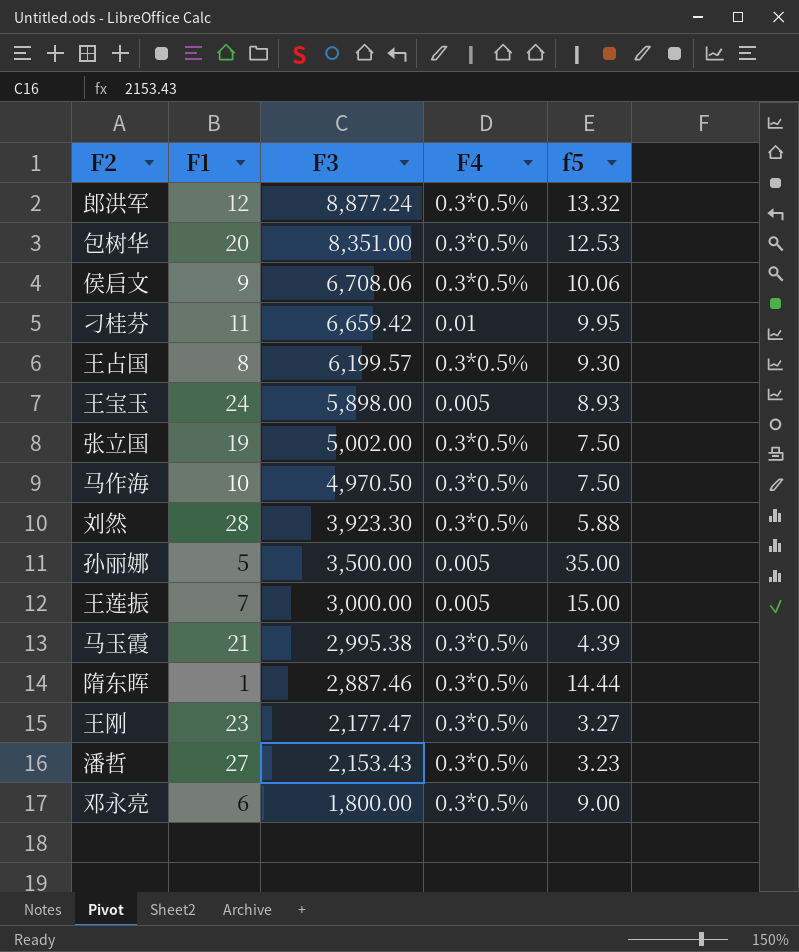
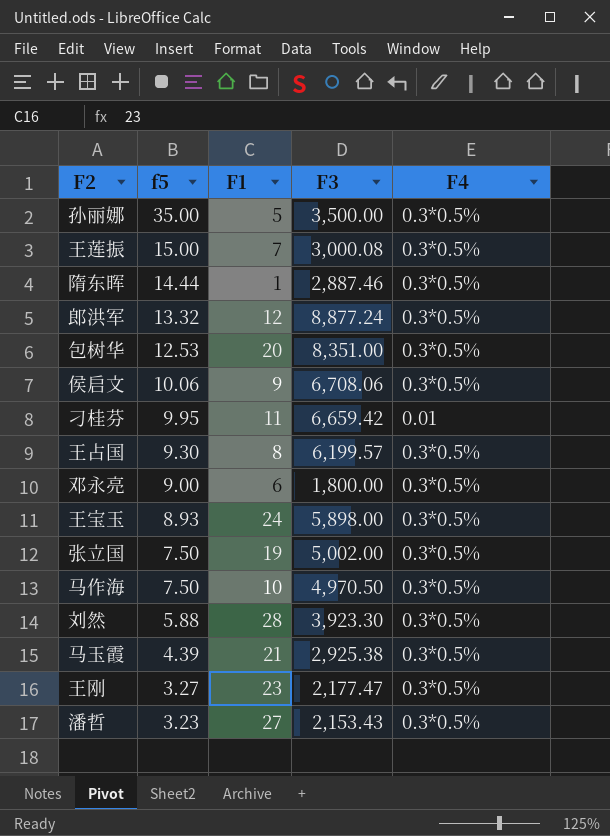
row order: F3 descending -> f5 descending
column f5 | position: 5 -> 2
孙丽娜 | F4: 0.005 -> 0.3*0.5%
王莲振 | F3: 3,000.00 -> 3,000.08
王莲振 | F4: 0.005 -> 0.3*0.5%
王宝玉 | F4: 0.005 -> 0.3*0.5%
马玉霞 | F3: 2,995.38 -> 2,925.38

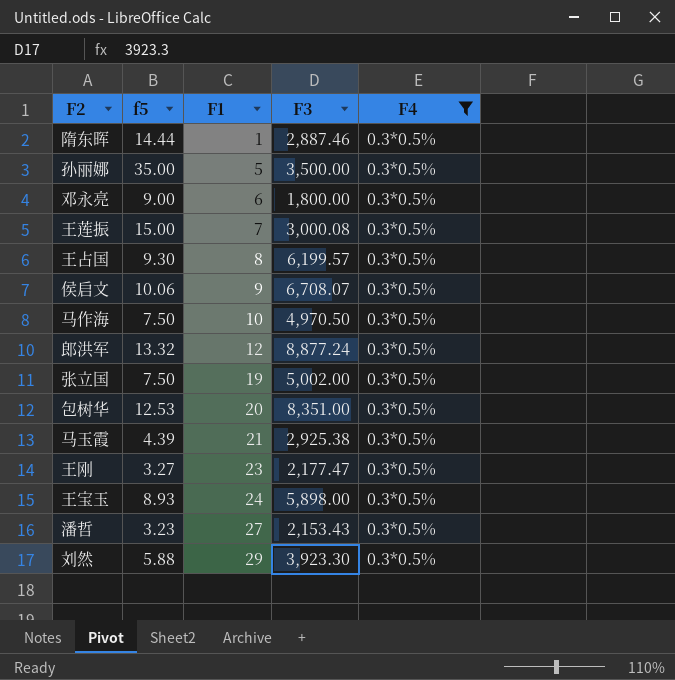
filter: none -> F4 = 0.3*0.5%
row order: f5 descending -> F1 ascending
侯启文 | F3: 6,708.06 -> 6,708.07
刘然 | F1: 28 -> 29

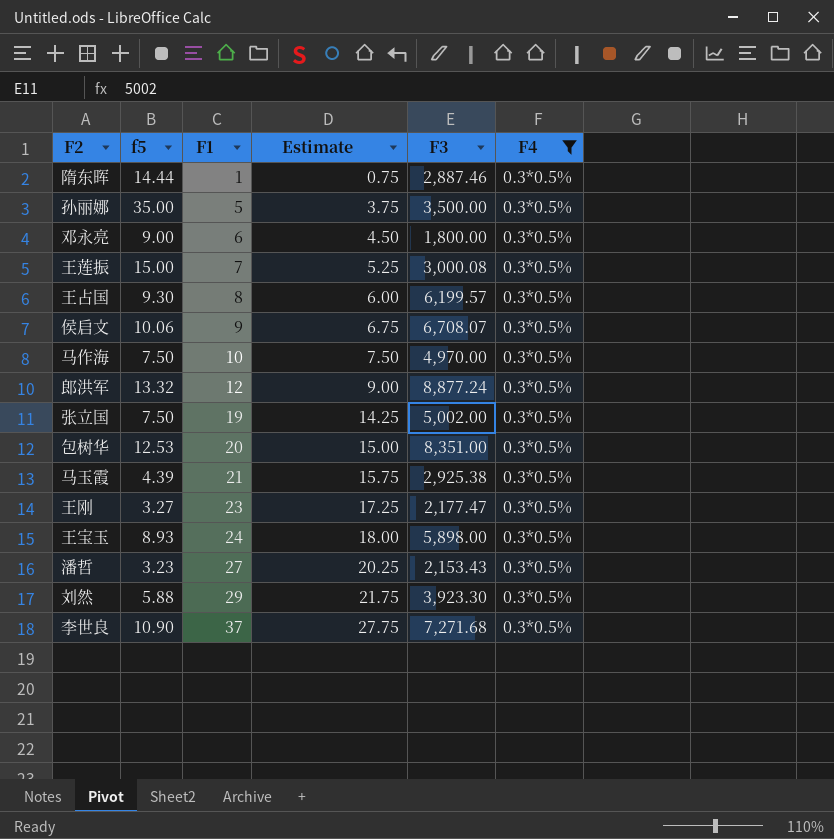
column Estimate | formula: none -> [F1] * 0.75
马作海 | F3: 4,970.50 -> 4,970.00
row 李世良: none -> 10.90 | 37 | 27.75 | 7,271.68 | 0.3*0.5%

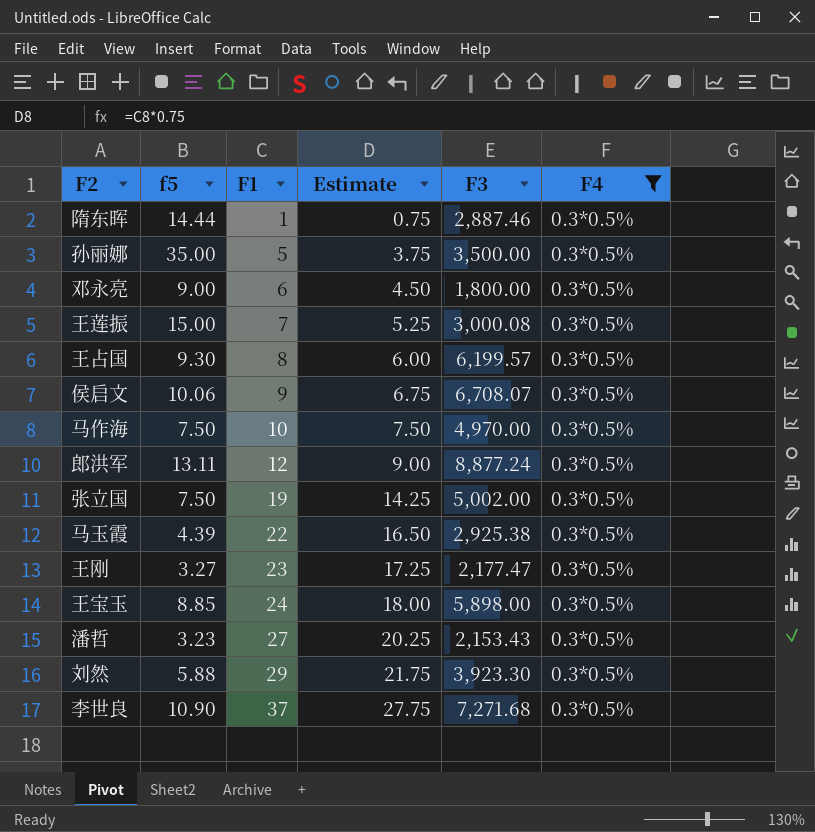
row 包树华: 12.53 | 20 | 15.00 | 8,351.00 | 0.3*0.5% -> none
郎洪军 | f5: 13.32 -> 13.11
马玉霞 | F1: 21 -> 22
马玉霞 | Estimate: 15.75 -> 16.50
王宝玉 | f5: 8.93 -> 8.85

